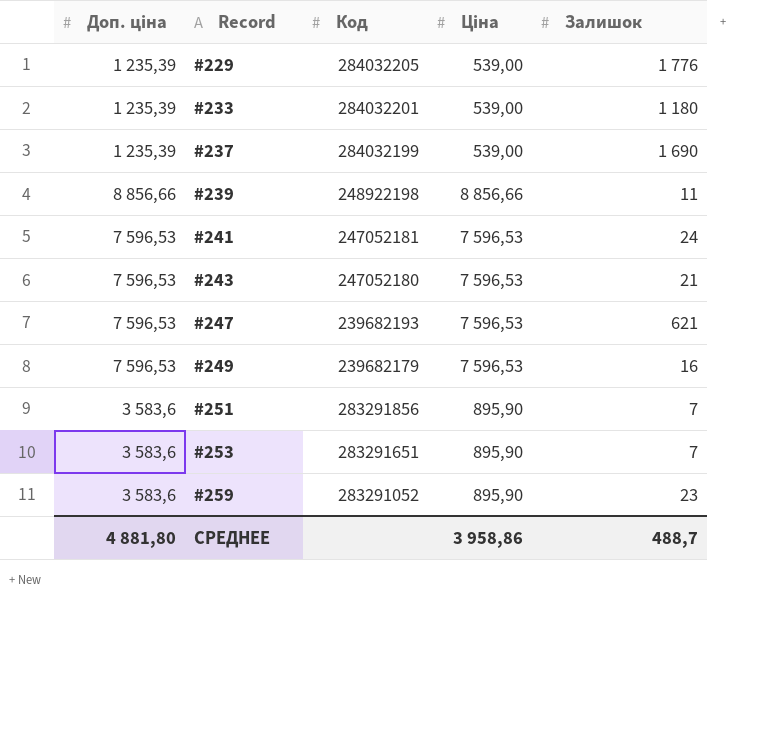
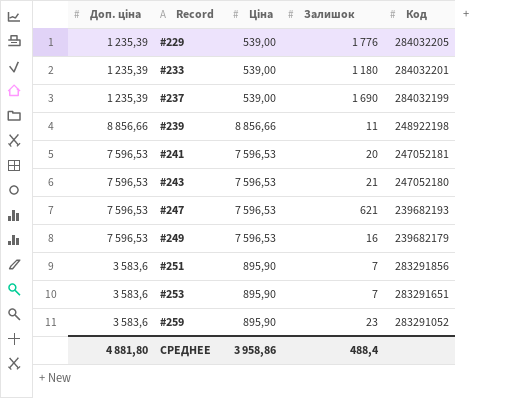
column Код | position: 3 -> 5
#241 | Залишок: 24 -> 20
СРЕДНЕЕ | Залишок: 488,7 -> 488,4

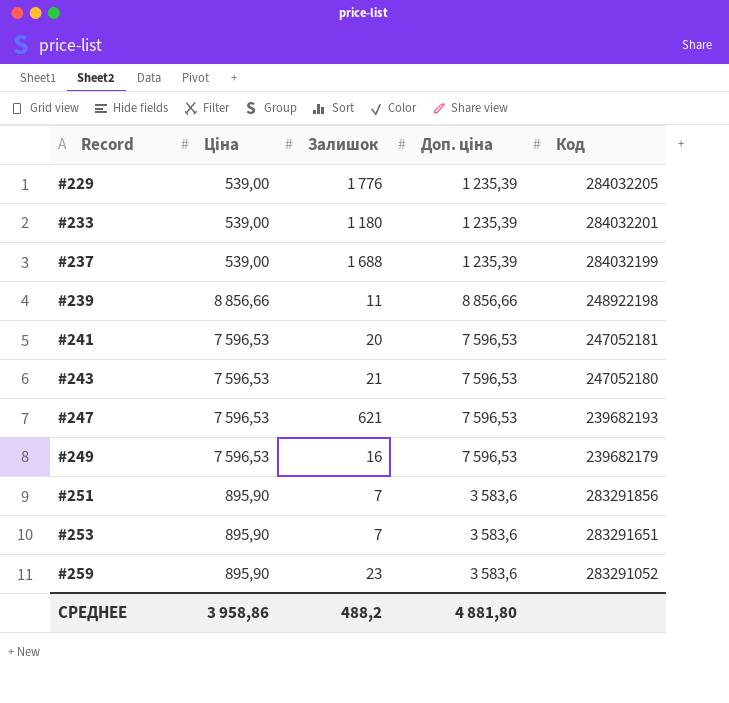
column Доп. ціна | position: 1 -> 4
#237 | Залишок: 1 690 -> 1 688
СРЕДНЕЕ | Залишок: 488,4 -> 488,2

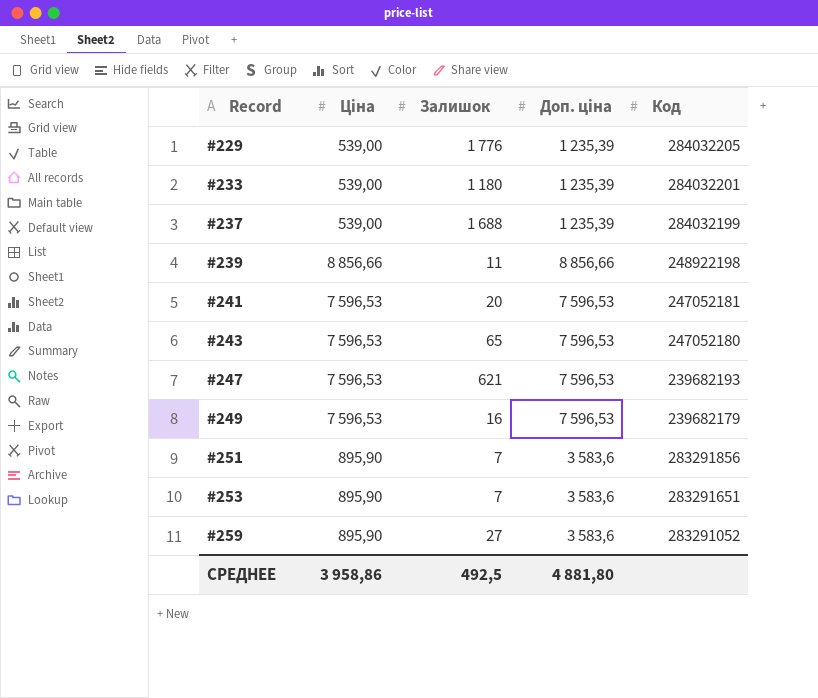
#243 | Залишок: 21 -> 65
#259 | Залишок: 23 -> 27
СРЕДНЕЕ | Залишок: 488,2 -> 492,5

